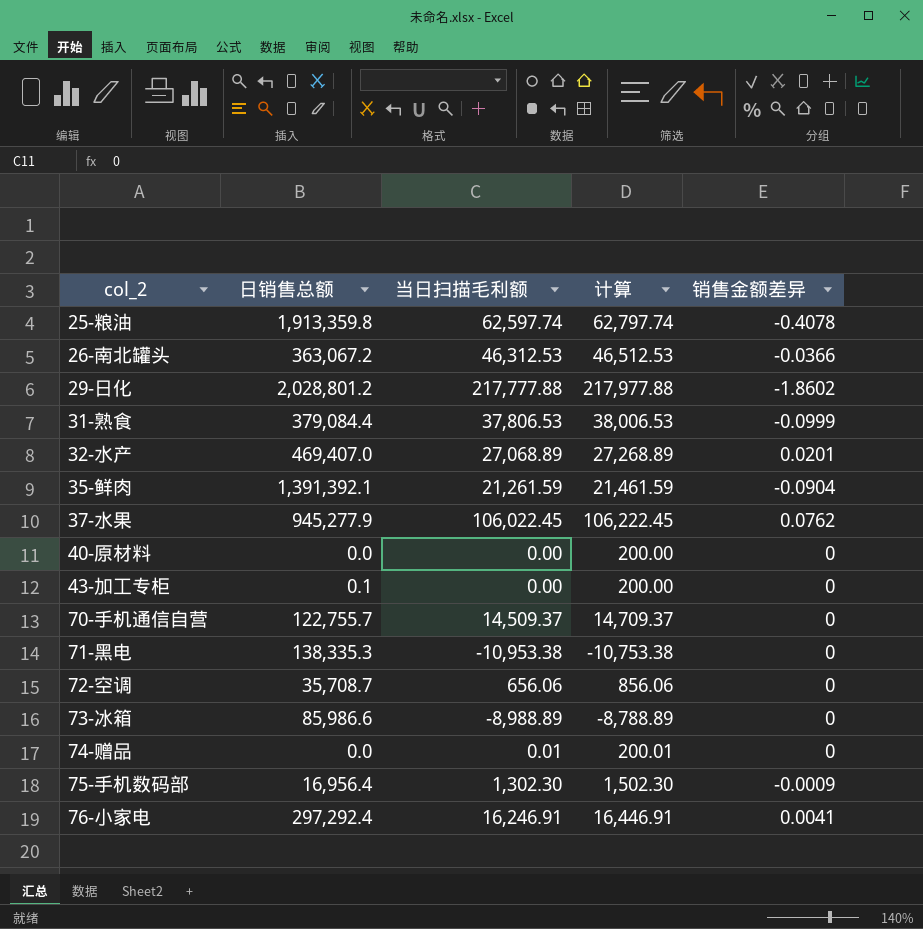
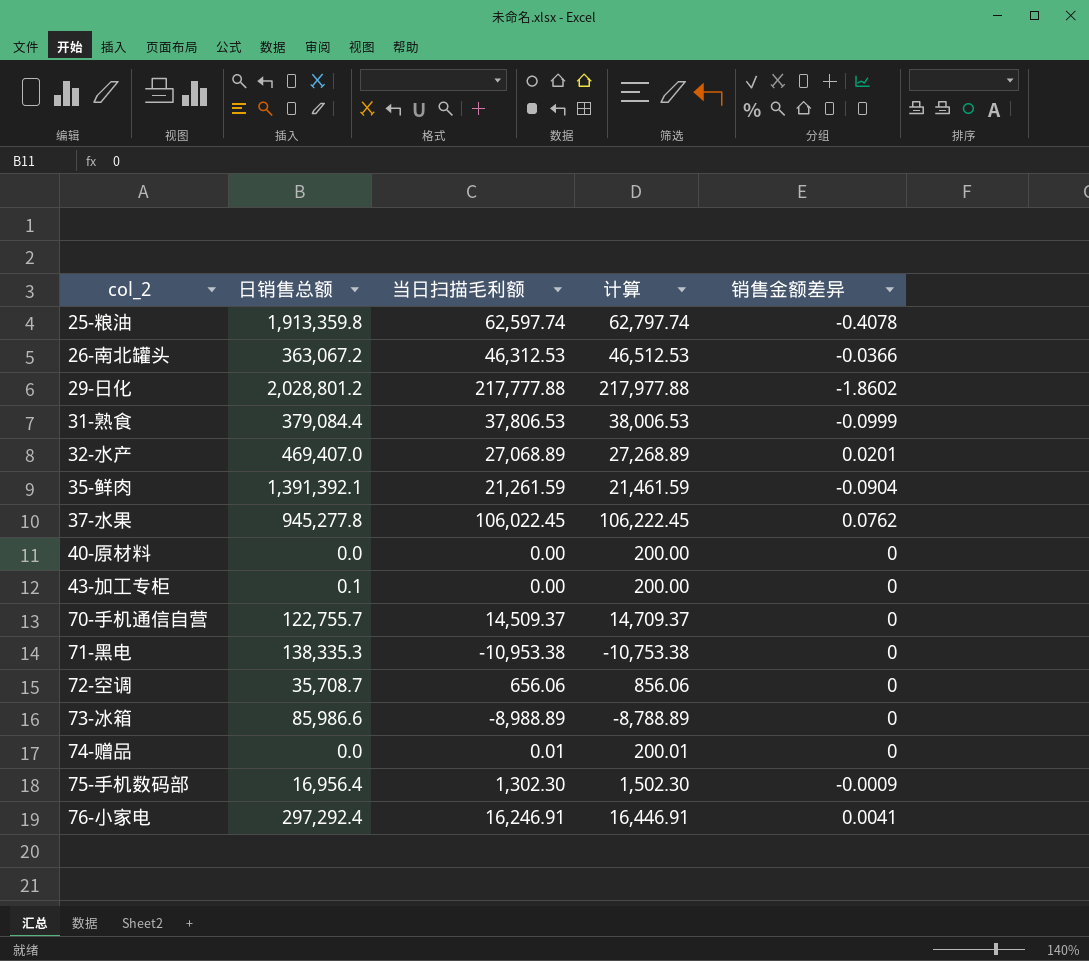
37-水果 | 日销售总额: 945,277.9 -> 945,277.8

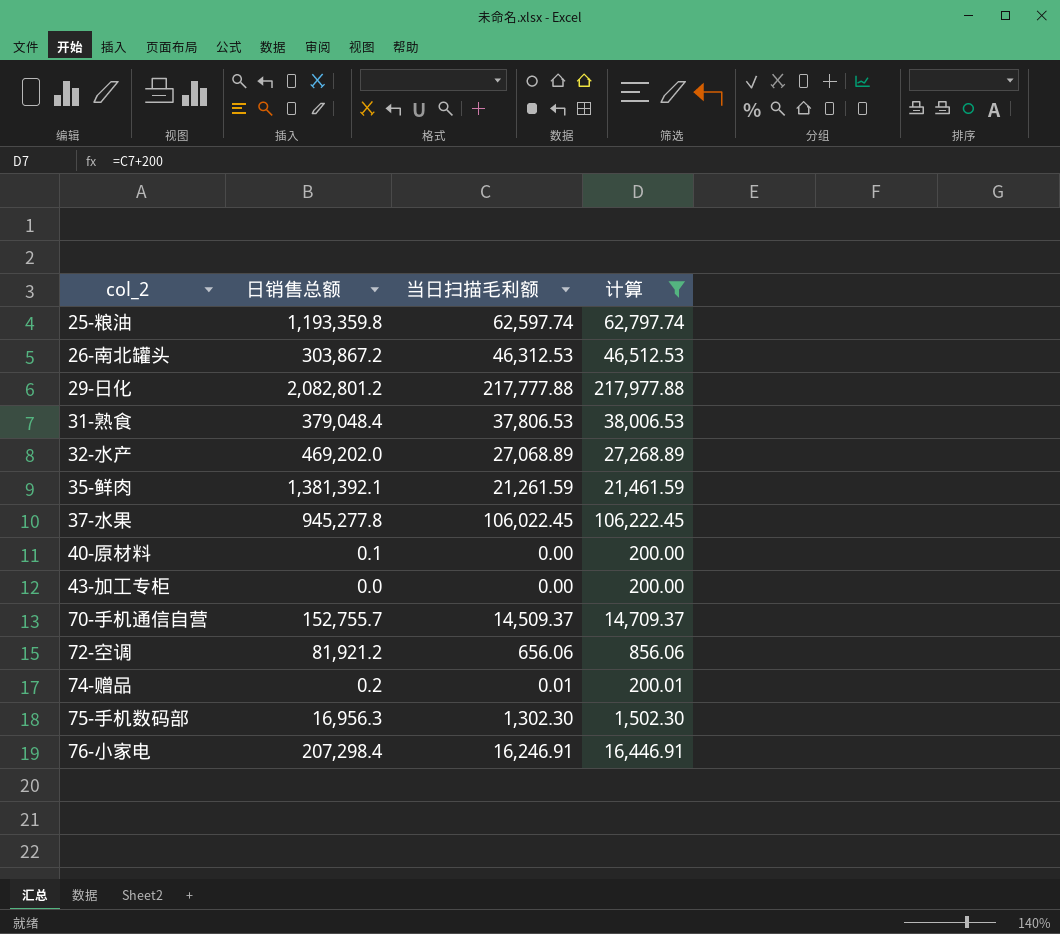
filter: none -> 计算 >= 200.00
column 销售金额差异 | position: 5 -> none
25-粮油 | 日销售总额: 1,913,359.8 -> 1,193,359.8
26-南北罐头 | 日销售总额: 363,067.2 -> 303,867.2
29-日化 | 日销售总额: 2,028,801.2 -> 2,082,801.2
31-熟食 | 日销售总额: 379,084.4 -> 379,048.4
32-水产 | 日销售总额: 469,407.0 -> 469,202.0
35-鲜肉 | 日销售总额: 1,391,392.1 -> 1,381,392.1
40-原材料 | 日销售总额: 0.0 -> 0.1
43-加工专柜 | 日销售总额: 0.1 -> 0.0
70-手机通信自营 | 日销售总额: 122,755.7 -> 152,755.7
72-空调 | 日销售总额: 35,708.7 -> 81,921.2
74-赠品 | 日销售总额: 0.0 -> 0.2
75-手机数码部 | 日销售总额: 16,956.4 -> 16,956.3
76-小家电 | 日销售总额: 297,292.4 -> 207,298.4

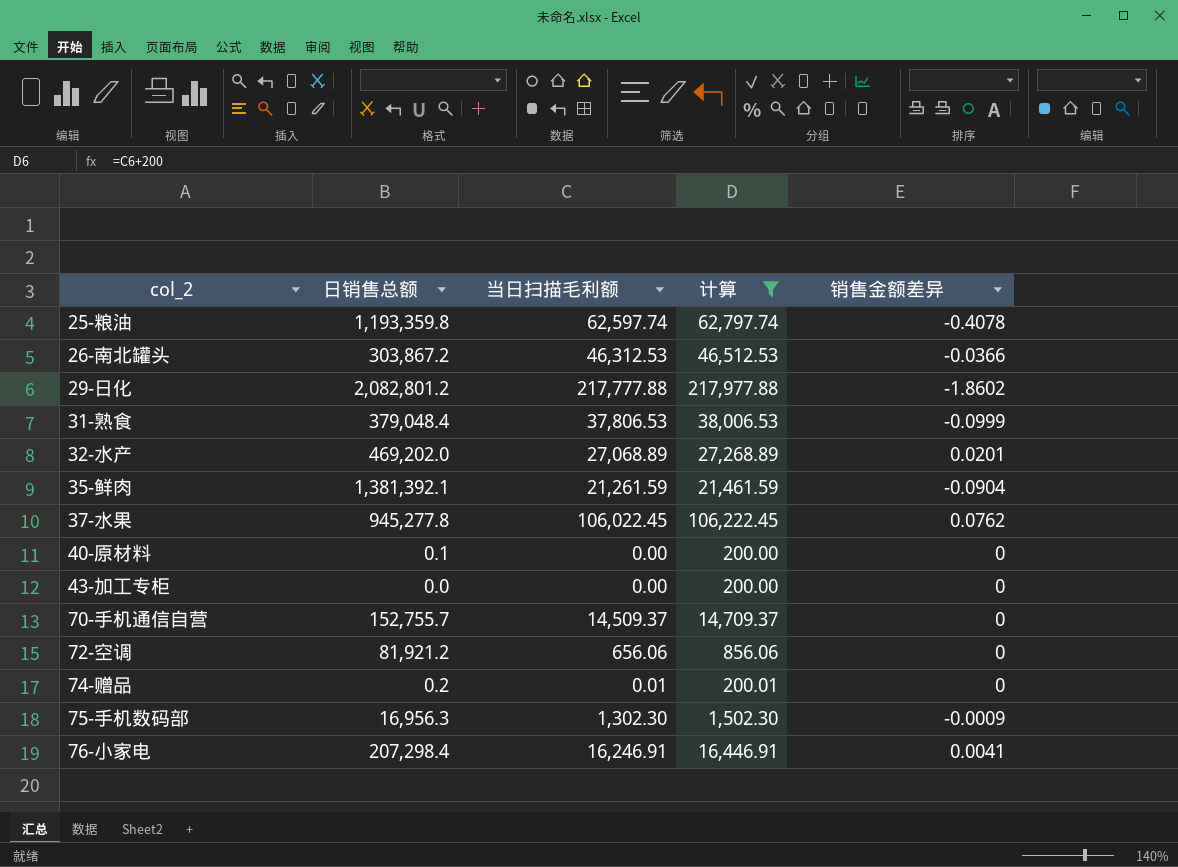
column 销售金额差异 | position: none -> 5

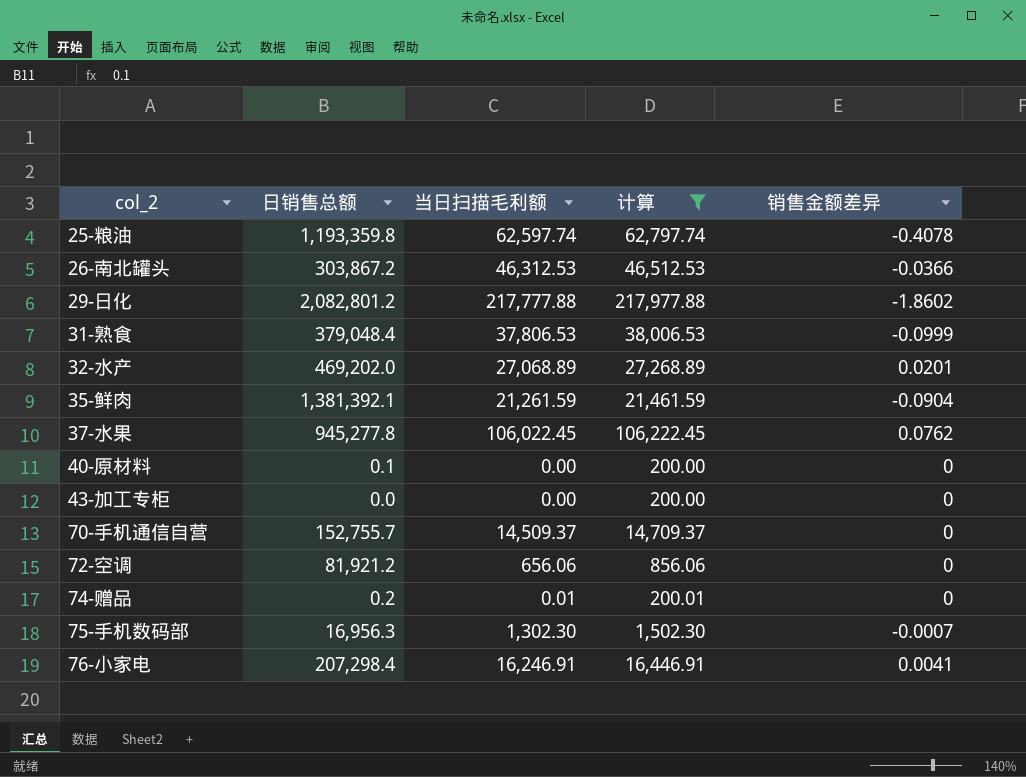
75-手机数码部 | 销售金额差异: -0.0009 -> -0.0007

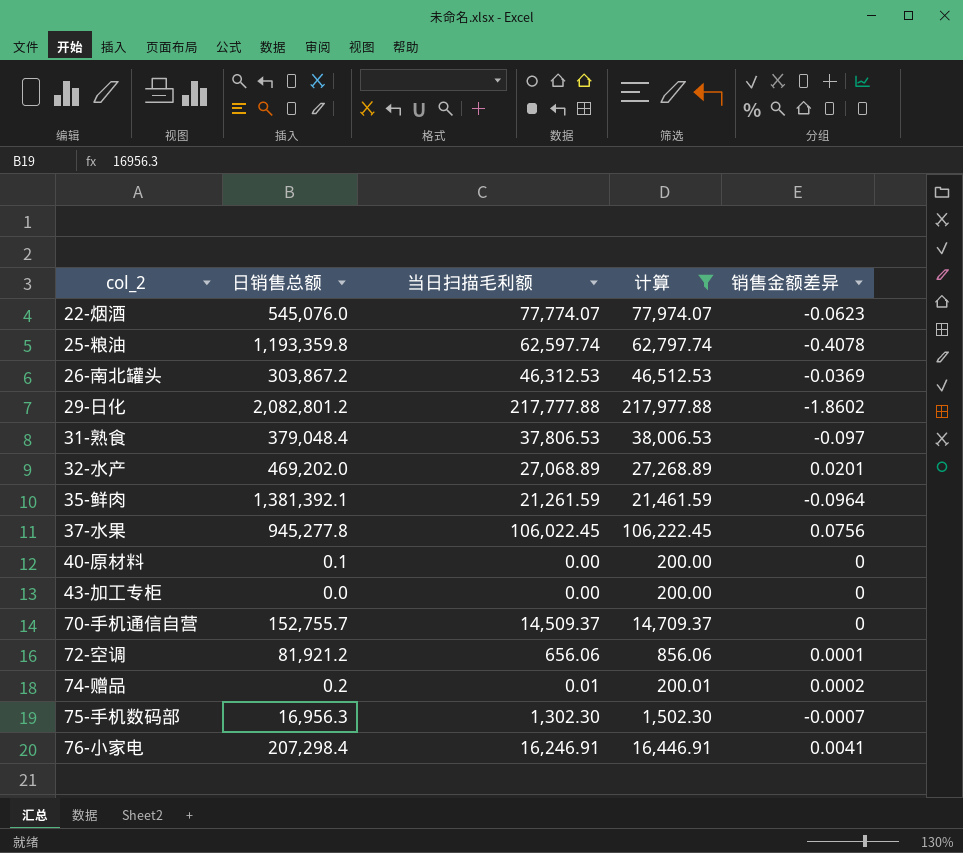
row 22-烟酒: none -> 545,076.0 | 77,774.07 | 77,974.07 | -0.0623
26-南北罐头 | 销售金额差异: -0.0366 -> -0.0369
31-熟食 | 销售金额差异: -0.0999 -> -0.097
35-鲜肉 | 销售金额差异: -0.0904 -> -0.0964
37-水果 | 销售金额差异: 0.0762 -> 0.0756
72-空调 | 销售金额差异: 0 -> 0.0001
74-赠品 | 销售金额差异: 0 -> 0.0002

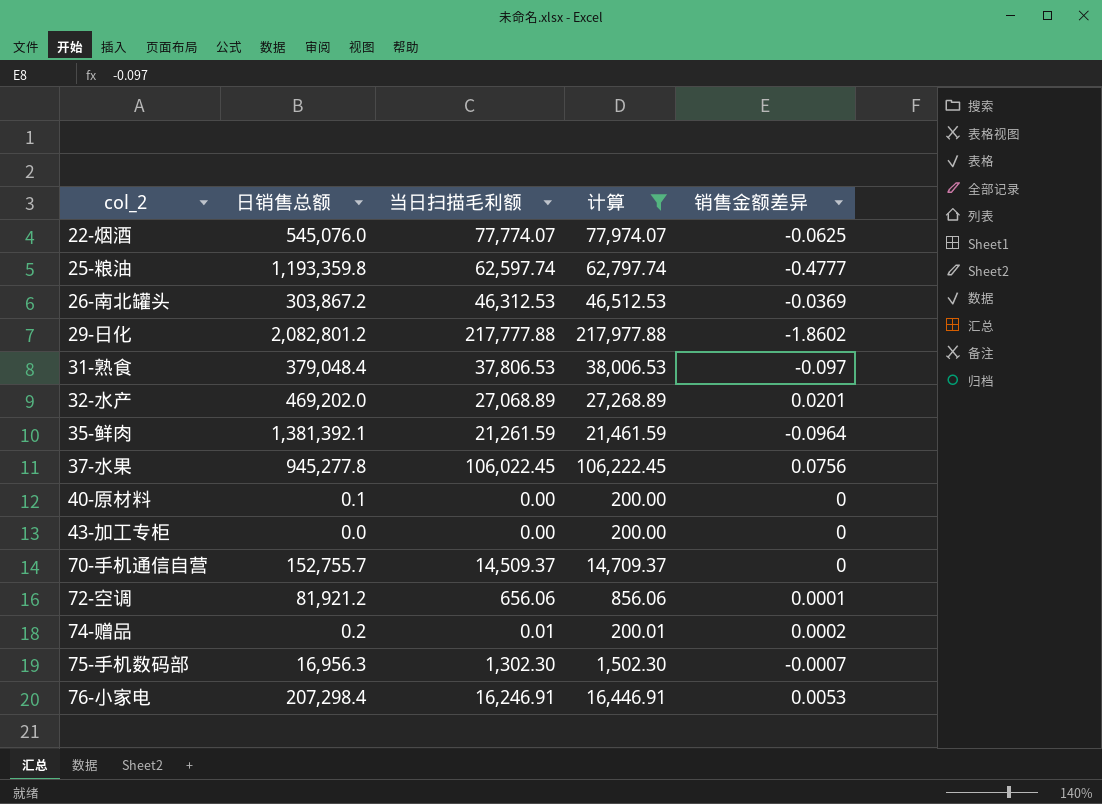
22-烟酒 | 销售金额差异: -0.0623 -> -0.0625
25-粮油 | 销售金额差异: -0.4078 -> -0.4777
76-小家电 | 销售金额差异: 0.0041 -> 0.0053

